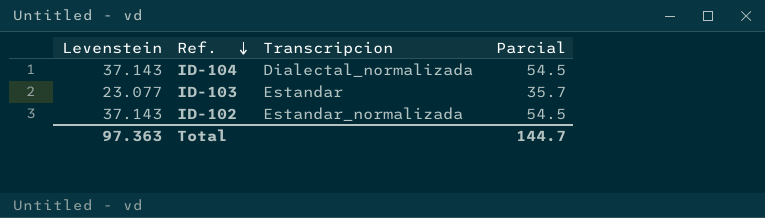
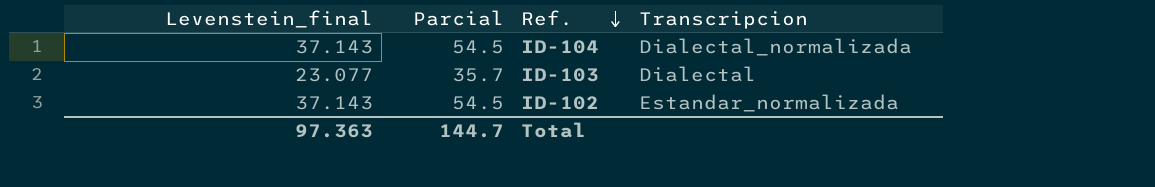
column name: Levenstein -> Levenstein_final
column Parcial | position: 4 -> 2
ID-103 | Transcripcion: Estandar -> Dialectal

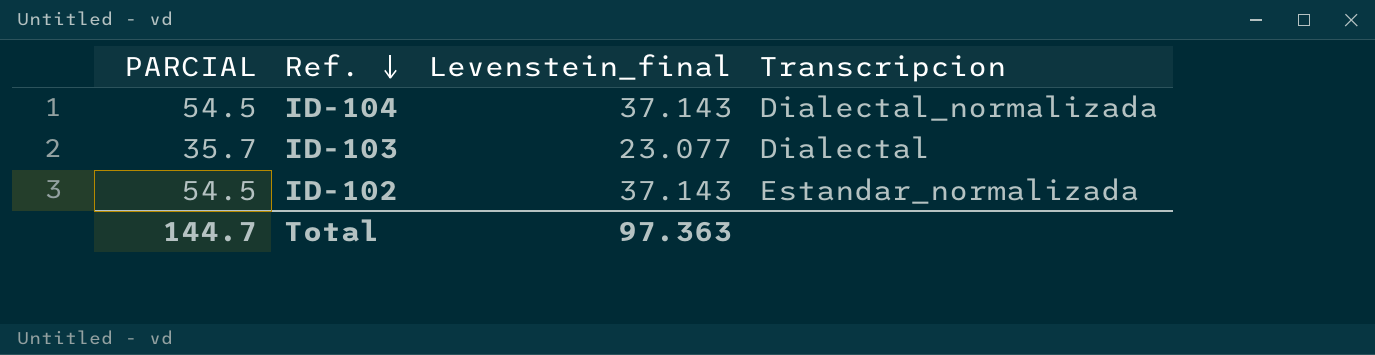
column name: Parcial -> PARCIAL
column Levenstein_final | position: 1 -> 3

